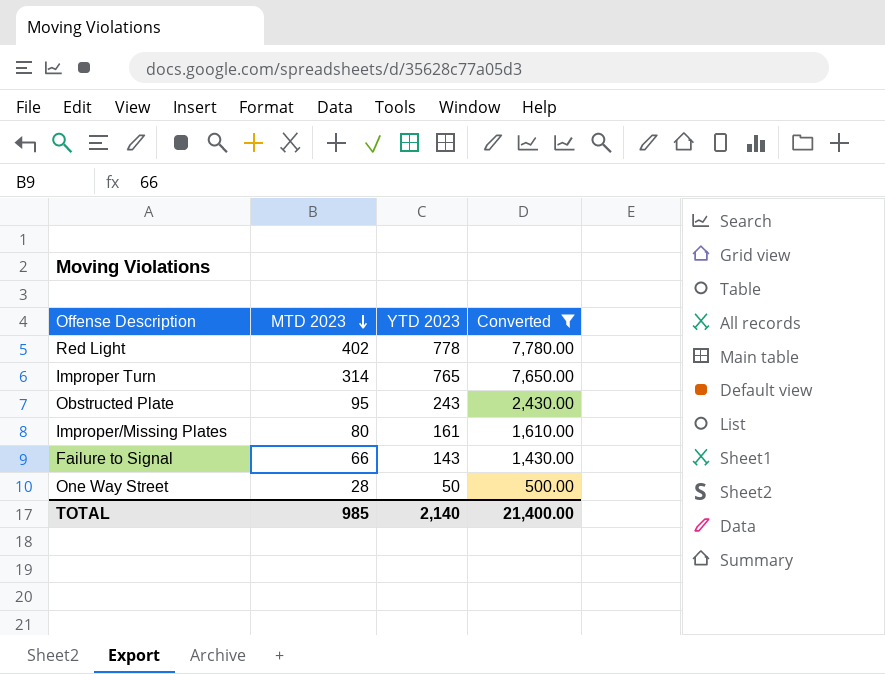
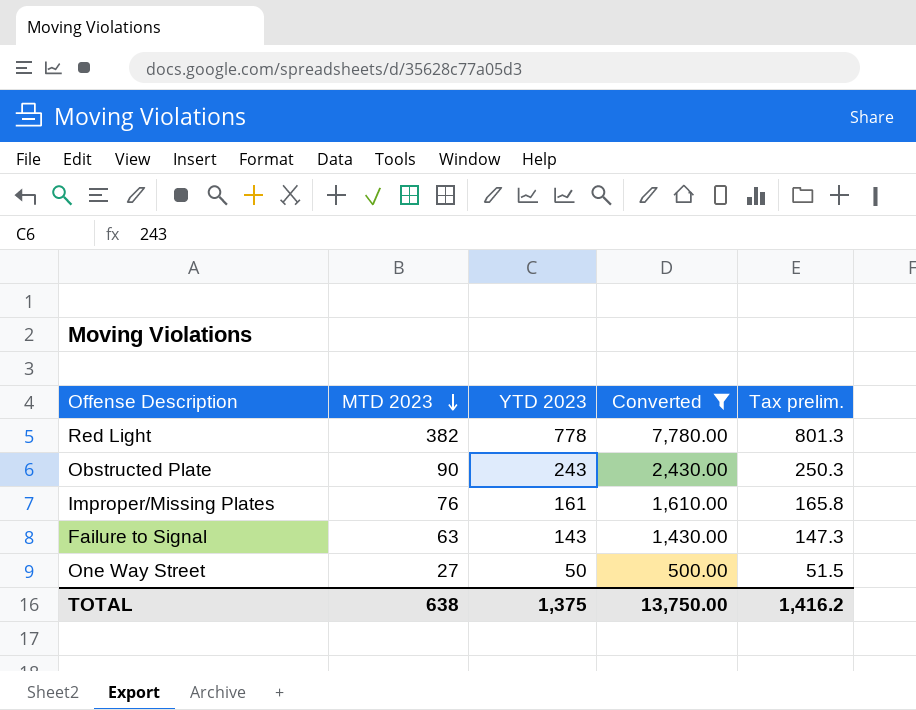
column Tax prelim. | formula: none -> [YTD 2023] * 1.03
row Improper Turn: 314 | 765 | 7,650.00 -> none
Red Light | MTD 2023: 402 -> 382
Obstructed Plate | MTD 2023: 95 -> 90
Improper/Missing Plates | MTD 2023: 80 -> 76
Failure to Signal | MTD 2023: 66 -> 63
One Way Street | MTD 2023: 28 -> 27
TOTAL | MTD 2023: 985 -> 638
TOTAL | YTD 2023: 2,140 -> 1,375
TOTAL | Converted: 21,400.00 -> 13,750.00

